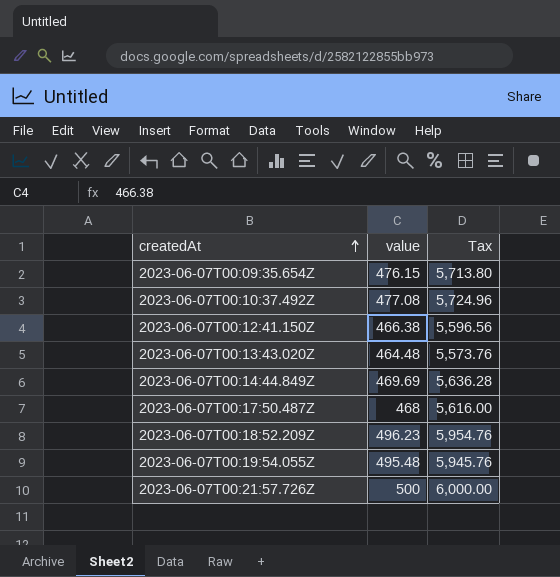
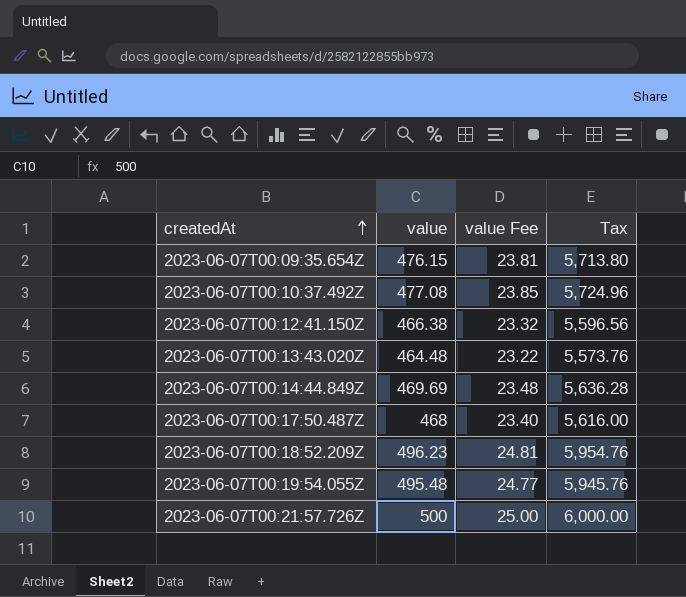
column value Fee | formula: none -> [value] * 0.05

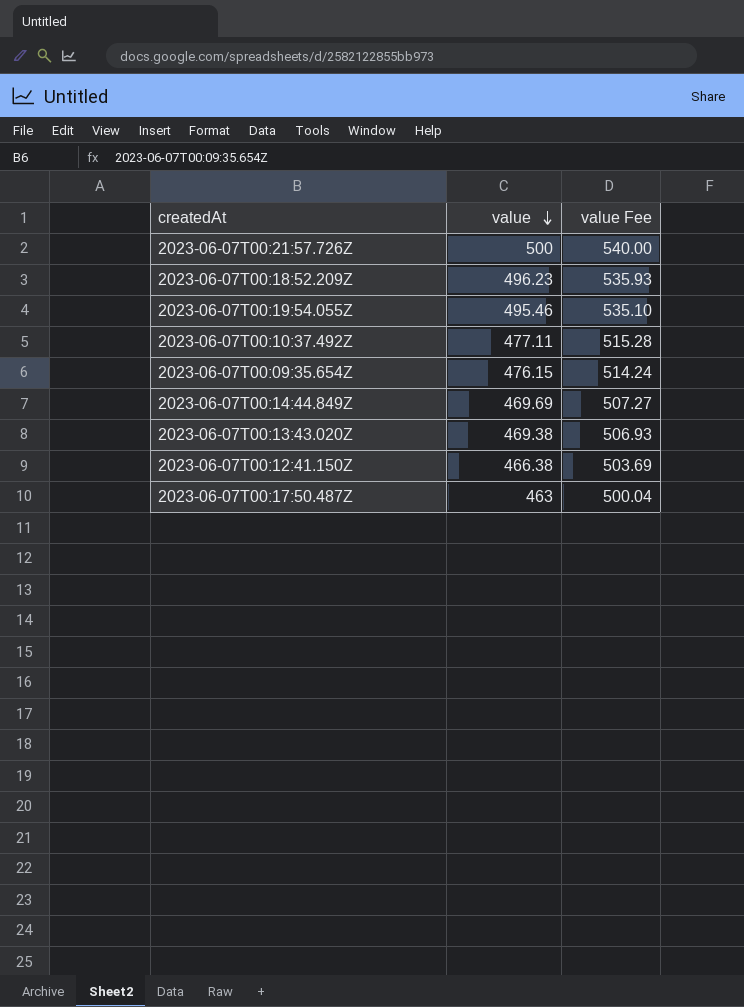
row order: createdAt ascending -> value descending
column Tax | formula: [value] * 12 -> none
column value Fee | formula: [value] * 0.05 -> [value] * 1.08
2023-06-07T00:19:54.055Z | value: 495.48 -> 495.46
2023-06-07T00:10:37.492Z | value: 477.08 -> 477.11
2023-06-07T00:13:43.020Z | value: 464.48 -> 469.38
2023-06-07T00:17:50.487Z | value: 468 -> 463

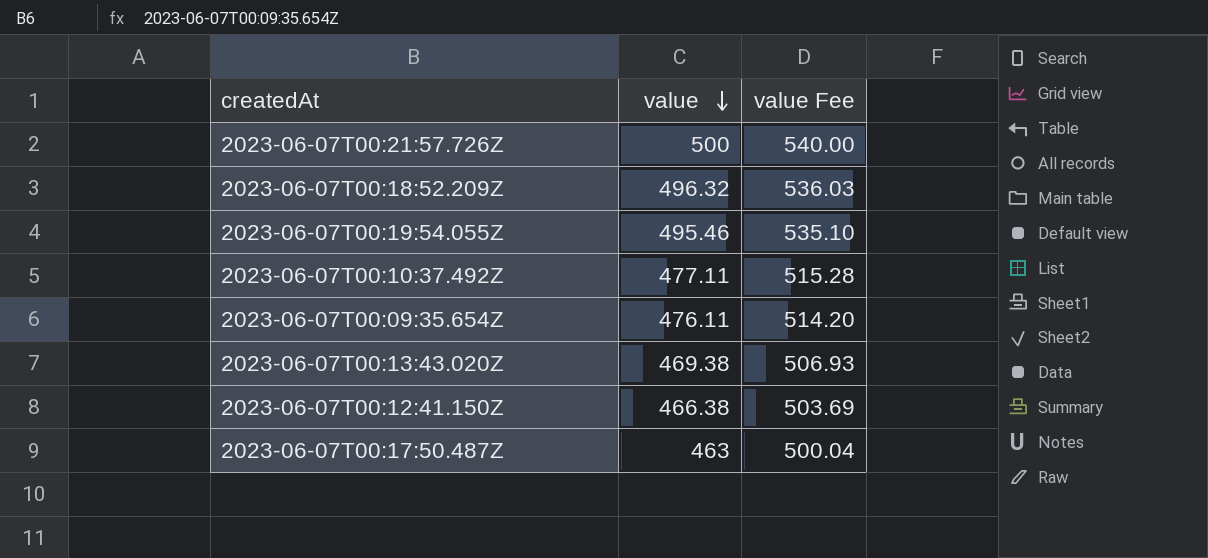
row 2023-06-07T00:14:44.849Z: 469.69 | 507.27 -> none
2023-06-07T00:18:52.209Z | value: 496.23 -> 496.32
2023-06-07T00:18:52.209Z | value Fee: 535.93 -> 536.03
2023-06-07T00:09:35.654Z | value: 476.15 -> 476.11
2023-06-07T00:09:35.654Z | value Fee: 514.24 -> 514.20

